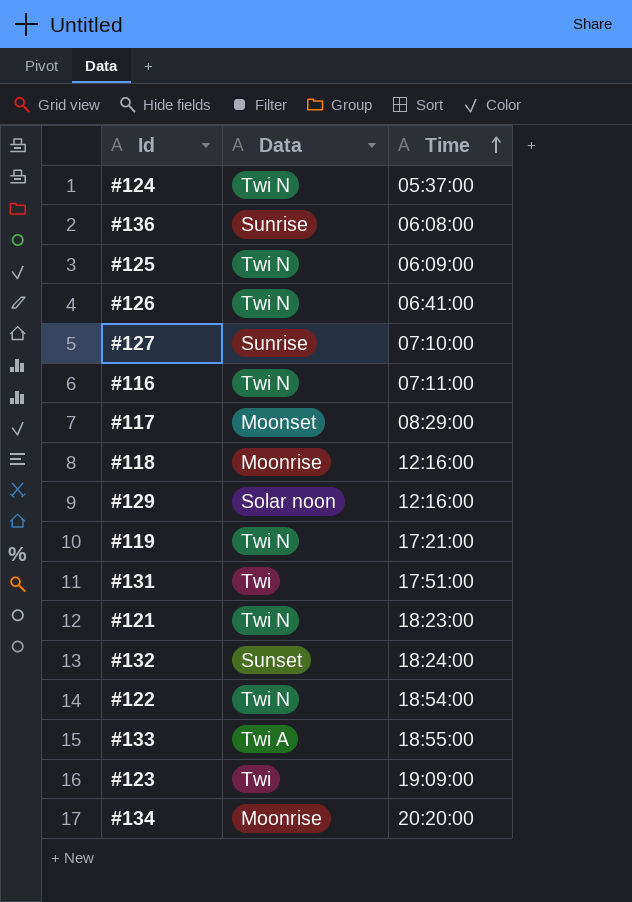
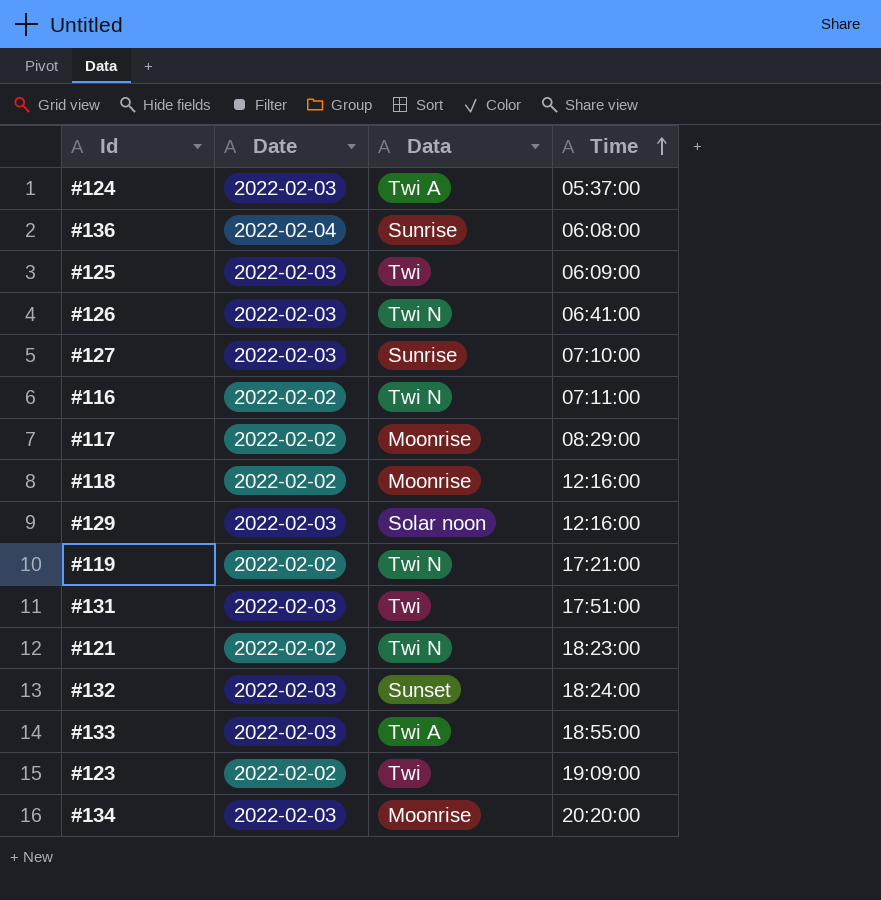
column Date | position: none -> 2
row #122: Twi N | 18:54:00 -> none
#124 | Data: Twi N -> Twi A
#125 | Data: Twi N -> Twi
#117 | Data: Moonset -> Moonrise

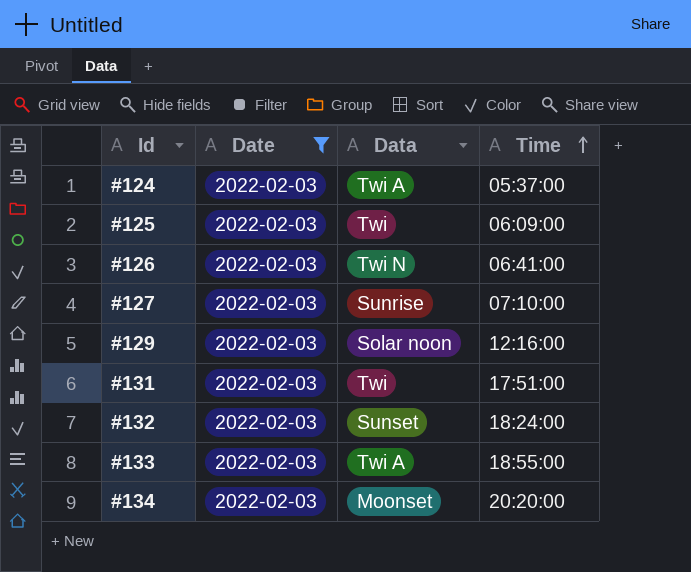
filter: none -> Date = 2022-02-03
#134 | Data: Moonrise -> Moonset

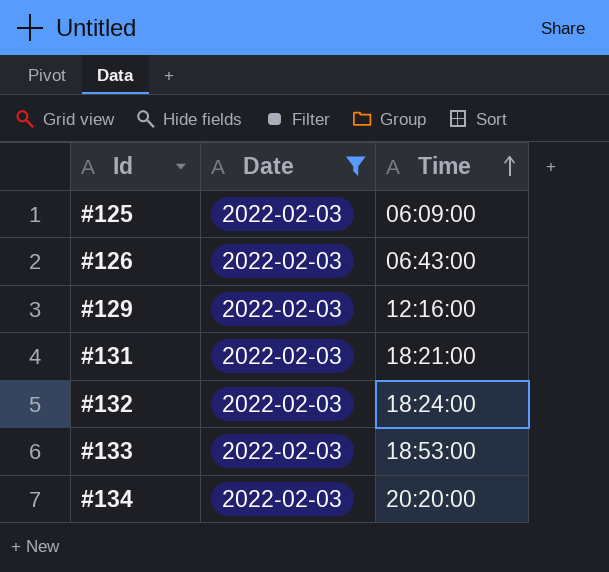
column Data | position: 3 -> none
row #124: 2022-02-03 | Twi A | 05:37:00 -> none
row #127: 2022-02-03 | Sunrise | 07:10:00 -> none
#126 | Time: 06:41:00 -> 06:43:00
#131 | Time: 17:51:00 -> 18:21:00
#133 | Time: 18:55:00 -> 18:53:00

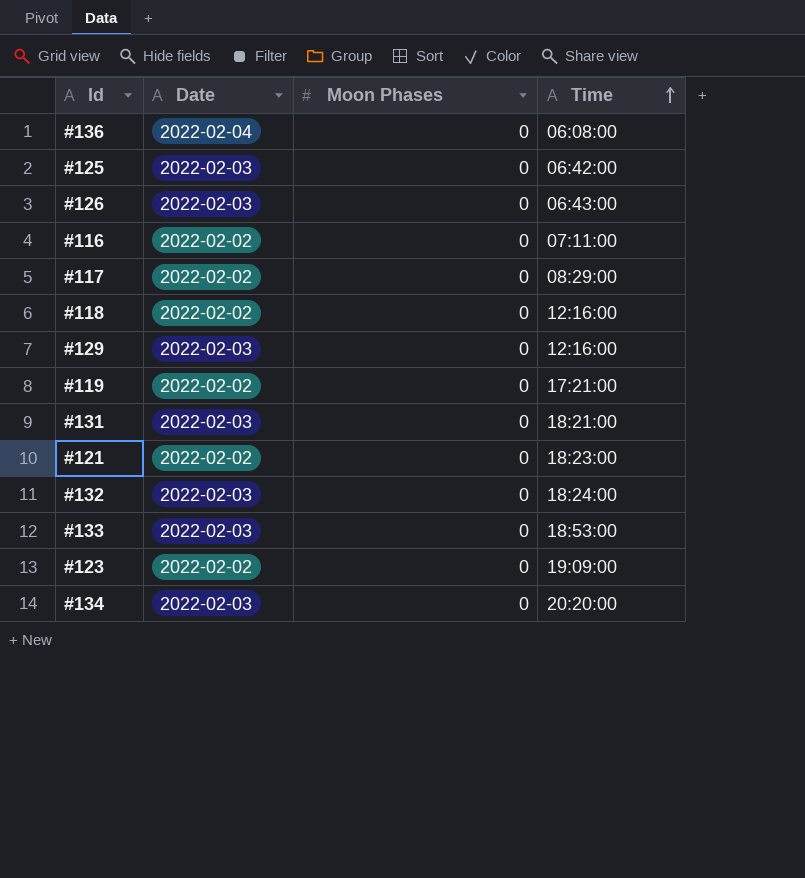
filter: Date = 2022-02-03 -> none
column Moon Phases | position: none -> 3
#125 | Time: 06:09:00 -> 06:42:00

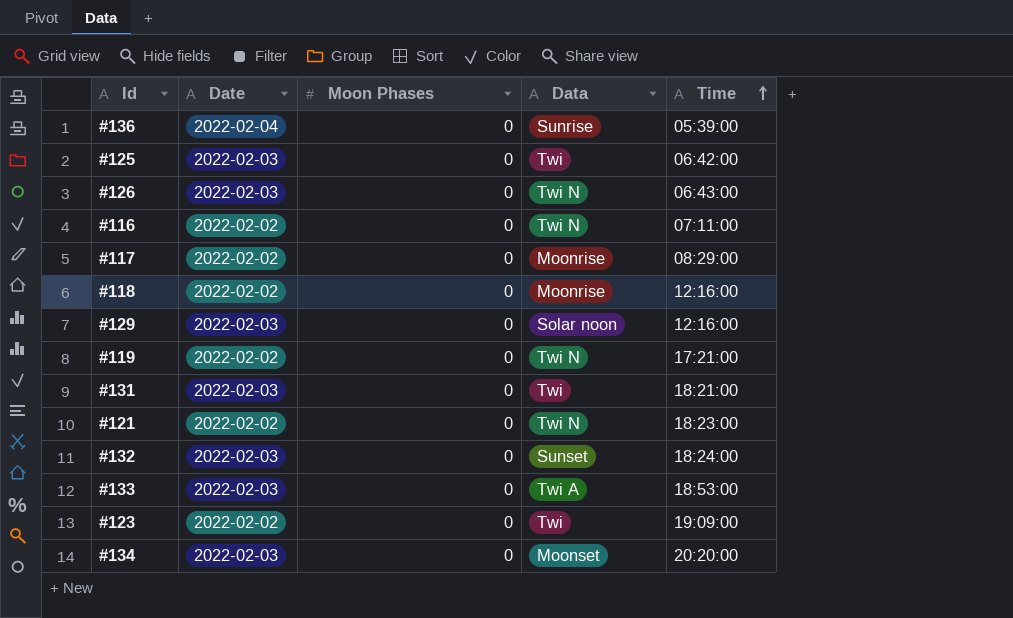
column Data | position: none -> 4
#136 | Time: 06:08:00 -> 05:39:00

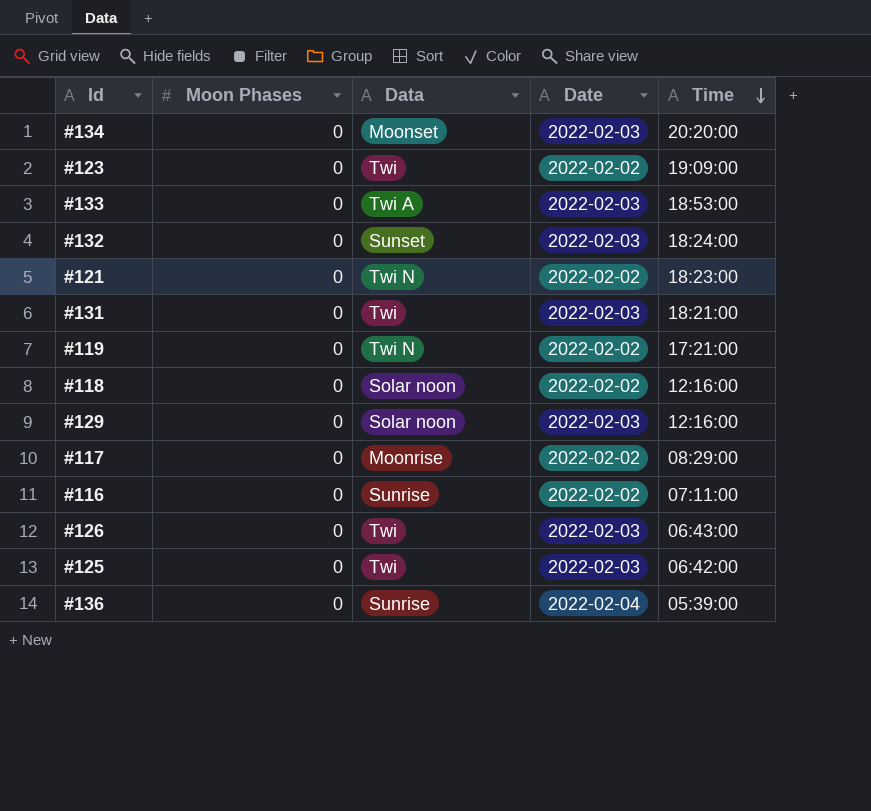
row order: Time ascending -> Time descending
column Date | position: 2 -> 4
#118 | Data: Moonrise -> Solar noon
#116 | Data: Twi N -> Sunrise
#126 | Data: Twi N -> Twi

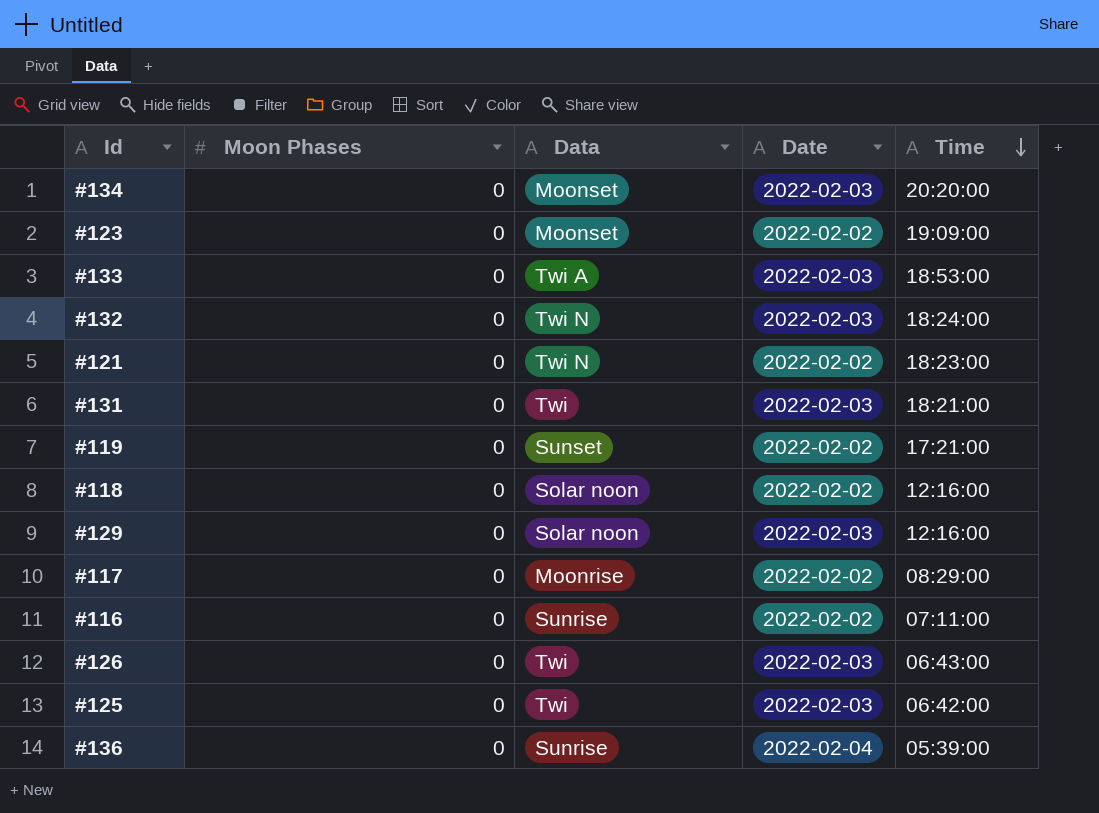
#123 | Data: Twi -> Moonset
#132 | Data: Sunset -> Twi N
#119 | Data: Twi N -> Sunset

